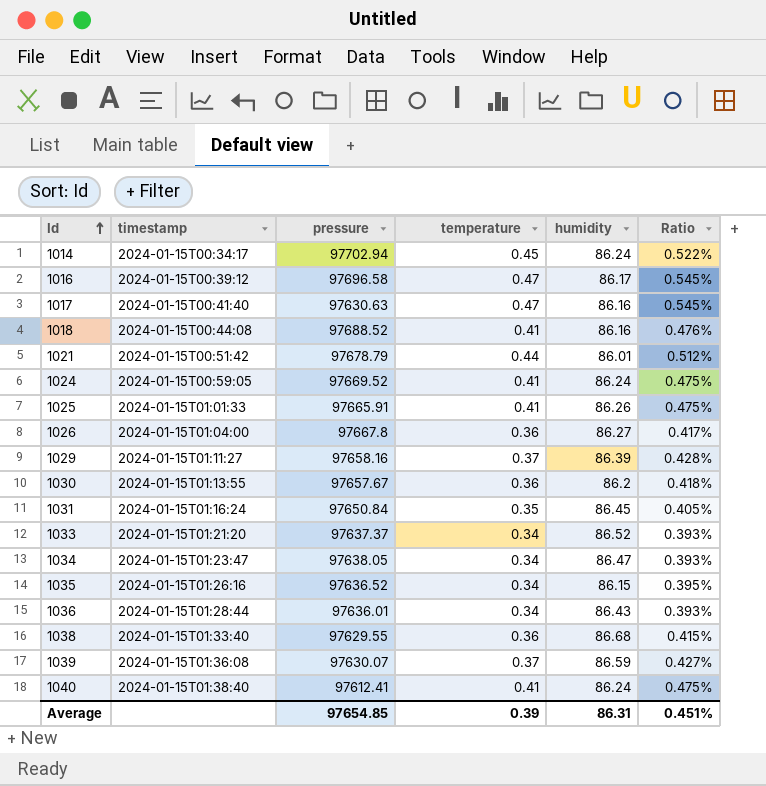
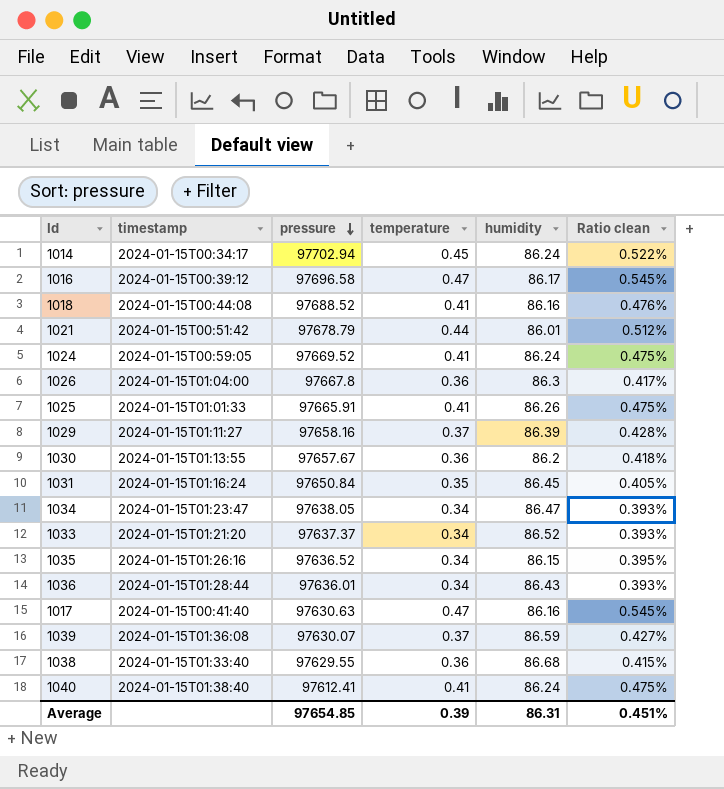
row order: Id ascending -> pressure descending
column name: Ratio -> Ratio clean
1026 | humidity: 86.27 -> 86.3

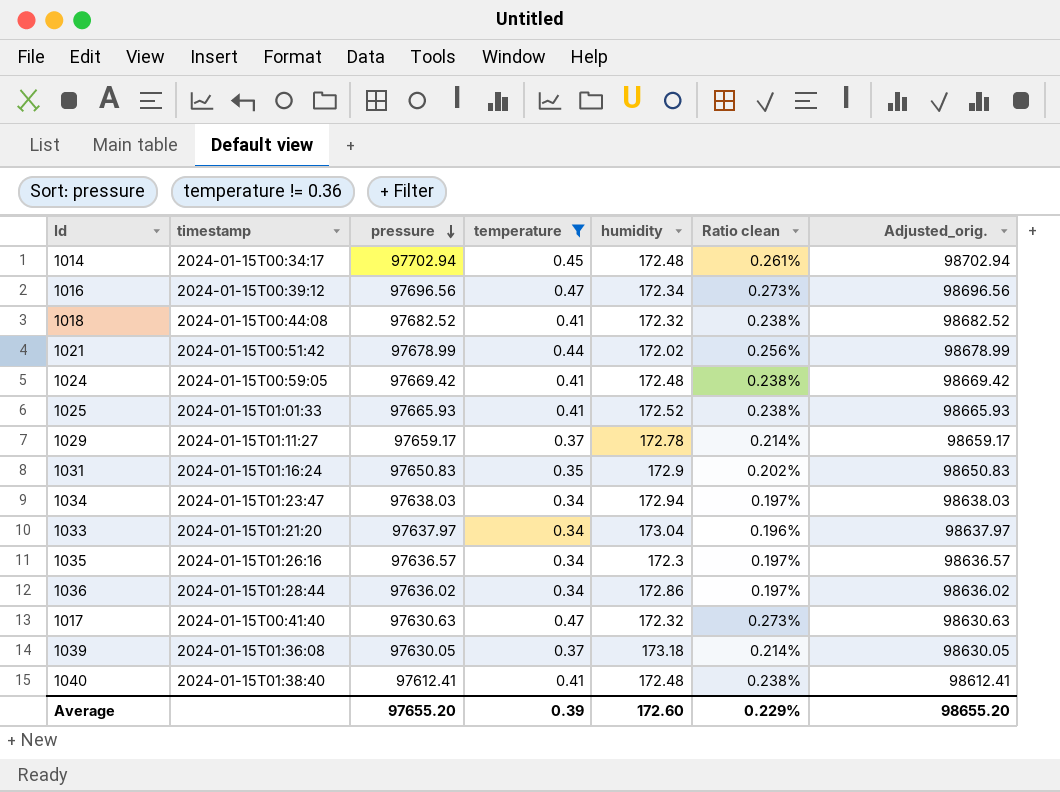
filter: none -> temperature != 0.36
column Adjusted_orig. | formula: none -> [pressure] + 1000
1014 | humidity: 86.24 -> 172.48
1014 | Ratio clean: 0.522% -> 0.261%
1016 | pressure: 97696.58 -> 97696.56
1016 | humidity: 86.17 -> 172.34
1016 | Ratio clean: 0.545% -> 0.273%
1018 | pressure: 97688.52 -> 97682.52
1018 | humidity: 86.16 -> 172.32
1018 | Ratio clean: 0.476% -> 0.238%
1021 | pressure: 97678.79 -> 97678.99
1021 | humidity: 86.01 -> 172.02
1021 | Ratio clean: 0.512% -> 0.256%
1024 | pressure: 97669.52 -> 97669.42
1024 | humidity: 86.24 -> 172.48
1024 | Ratio clean: 0.475% -> 0.238%
1025 | pressure: 97665.91 -> 97665.93
1025 | humidity: 86.26 -> 172.52
1025 | Ratio clean: 0.475% -> 0.238%
1029 | pressure: 97658.16 -> 97659.17
1029 | humidity: 86.39 -> 172.78
1029 | Ratio clean: 0.428% -> 0.214%
1031 | pressure: 97650.84 -> 97650.83
1031 | humidity: 86.45 -> 172.9
1031 | Ratio clean: 0.405% -> 0.202%
1034 | pressure: 97638.05 -> 97638.03
1034 | humidity: 86.47 -> 172.94
1034 | Ratio clean: 0.393% -> 0.197%
1033 | pressure: 97637.37 -> 97637.97
1033 | humidity: 86.52 -> 173.04
1033 | Ratio clean: 0.393% -> 0.196%
1035 | pressure: 97636.52 -> 97636.57
1035 | humidity: 86.15 -> 172.3
1035 | Ratio clean: 0.395% -> 0.197%
1036 | pressure: 97636.01 -> 97636.02
1036 | humidity: 86.43 -> 172.86
1036 | Ratio clean: 0.393% -> 0.197%
1017 | humidity: 86.16 -> 172.32
1017 | Ratio clean: 0.545% -> 0.273%
1039 | pressure: 97630.07 -> 97630.05
1039 | humidity: 86.59 -> 173.18
1039 | Ratio clean: 0.427% -> 0.214%
1040 | humidity: 86.24 -> 172.48
1040 | Ratio clean: 0.475% -> 0.238%
Average | pressure: 97654.85 -> 97655.20
Average | humidity: 86.31 -> 172.60
Average | Ratio clean: 0.451% -> 0.229%

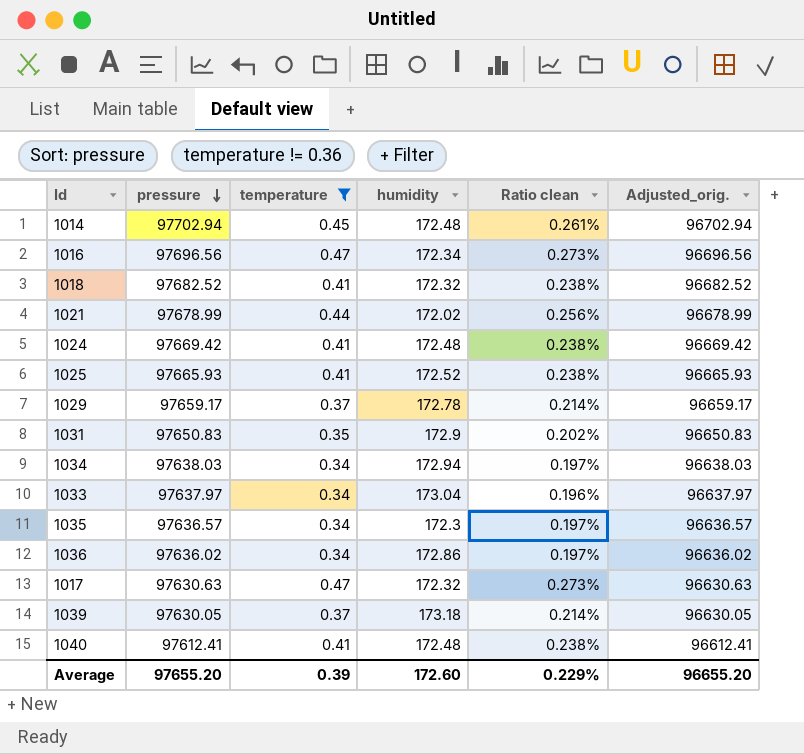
column timestamp | position: 2 -> none
column Adjusted_orig. | formula: [pressure] + 1000 -> [pressure] - 1000
Average | Adjusted_orig.: 98655.20 -> 96655.20

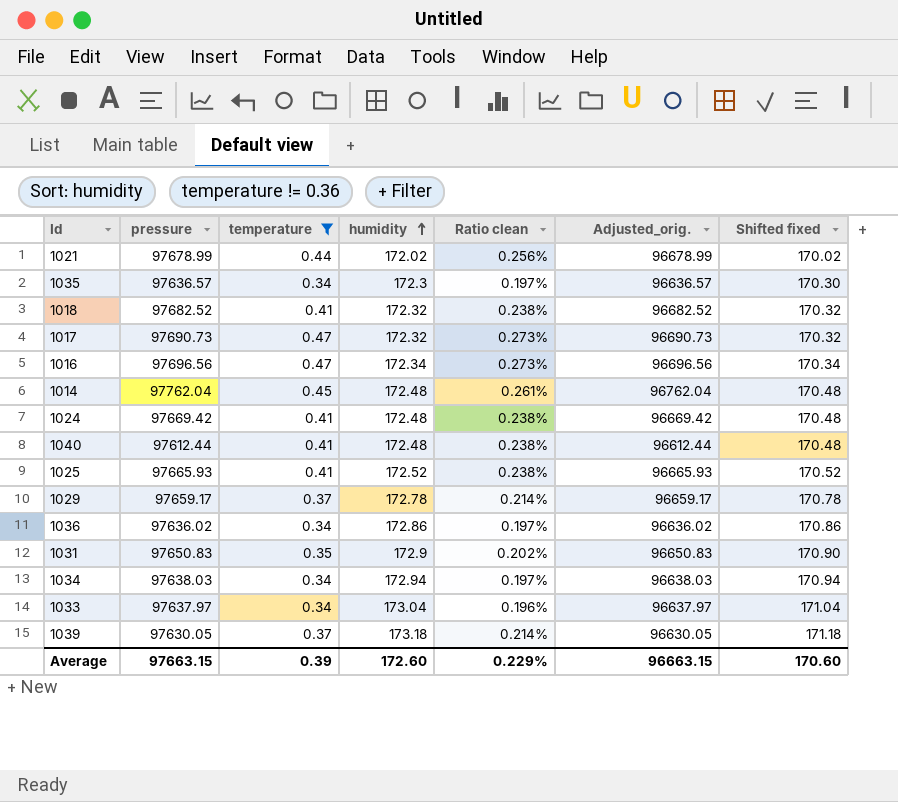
row order: pressure descending -> humidity ascending
column Shifted fixed | formula: none -> [humidity] - 2
1017 | pressure: 97630.63 -> 97690.73
1017 | Adjusted_orig.: 96630.63 -> 96690.73
1014 | pressure: 97702.94 -> 97762.04
1014 | Adjusted_orig.: 96702.94 -> 96762.04
1040 | pressure: 97612.41 -> 97612.44
1040 | Adjusted_orig.: 96612.41 -> 96612.44
Average | pressure: 97655.20 -> 97663.15
Average | Adjusted_orig.: 96655.20 -> 96663.15

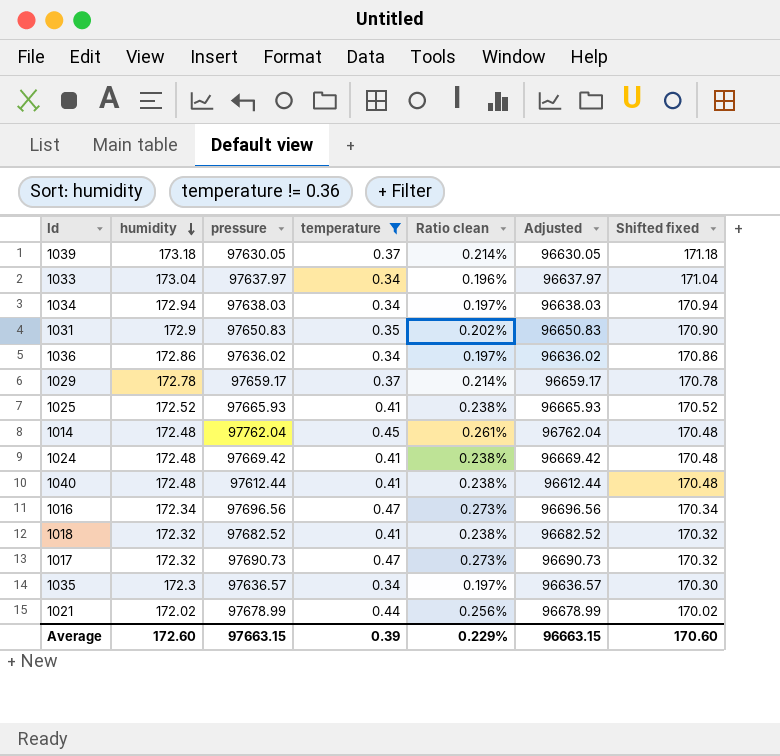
row order: humidity ascending -> humidity descending
column humidity | position: 4 -> 2
column name: Adjusted_orig. -> Adjusted

